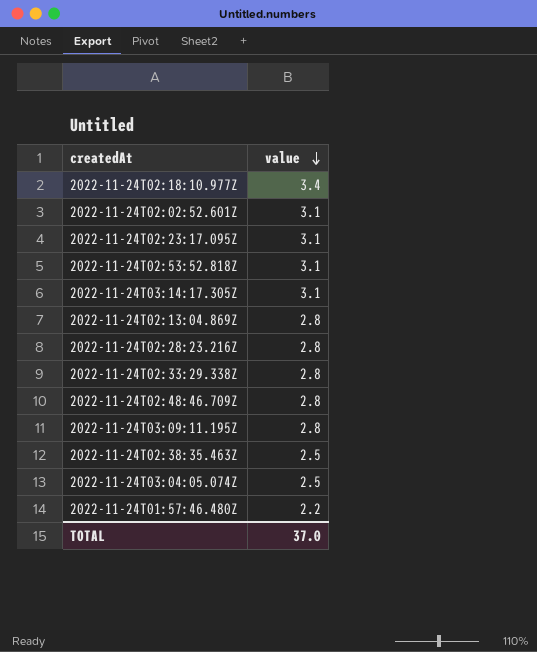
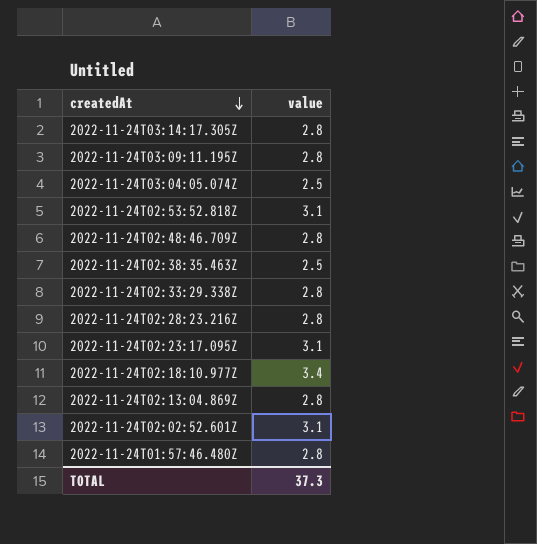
row order: value descending -> createdAt descending
2022-11-24T03:14:17.305Z | value: 3.1 -> 2.8
2022-11-24T01:57:46.480Z | value: 2.2 -> 2.8
TOTAL | value: 37.0 -> 37.3

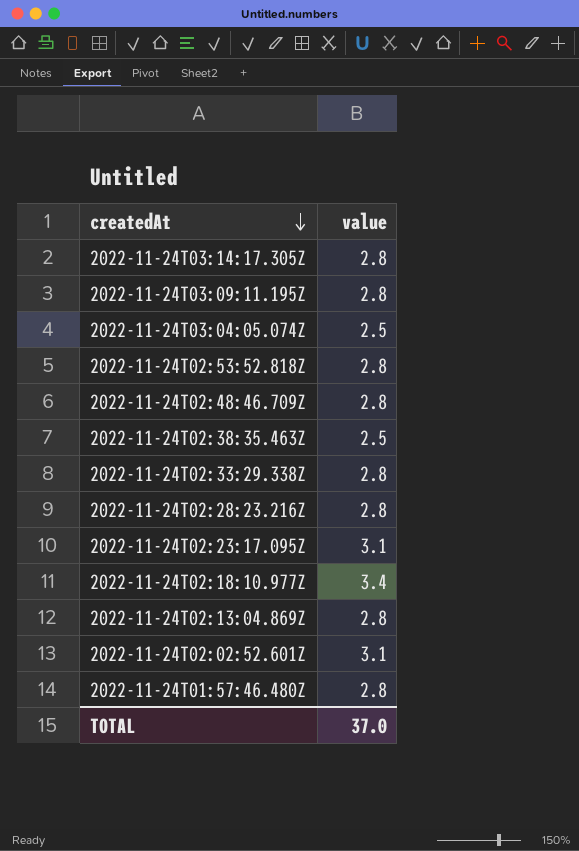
2022-11-24T02:53:52.818Z | value: 3.1 -> 2.8
TOTAL | value: 37.3 -> 37.0

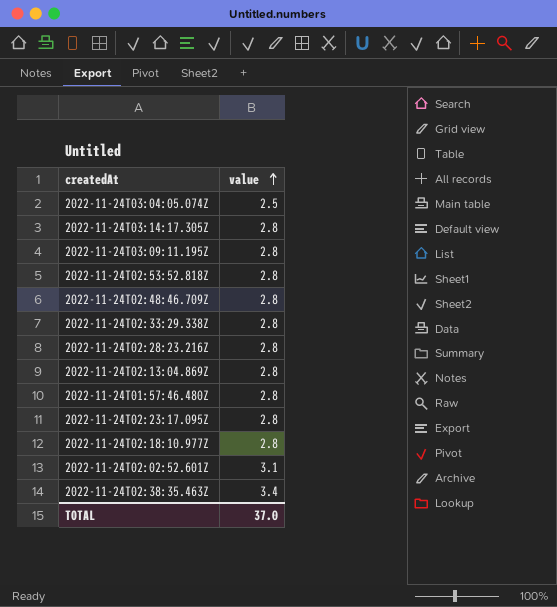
row order: createdAt descending -> value ascending
2022-11-24T02:23:17.095Z | value: 3.1 -> 2.8
2022-11-24T02:18:10.977Z | value: 3.4 -> 2.8
2022-11-24T02:38:35.463Z | value: 2.5 -> 3.4

